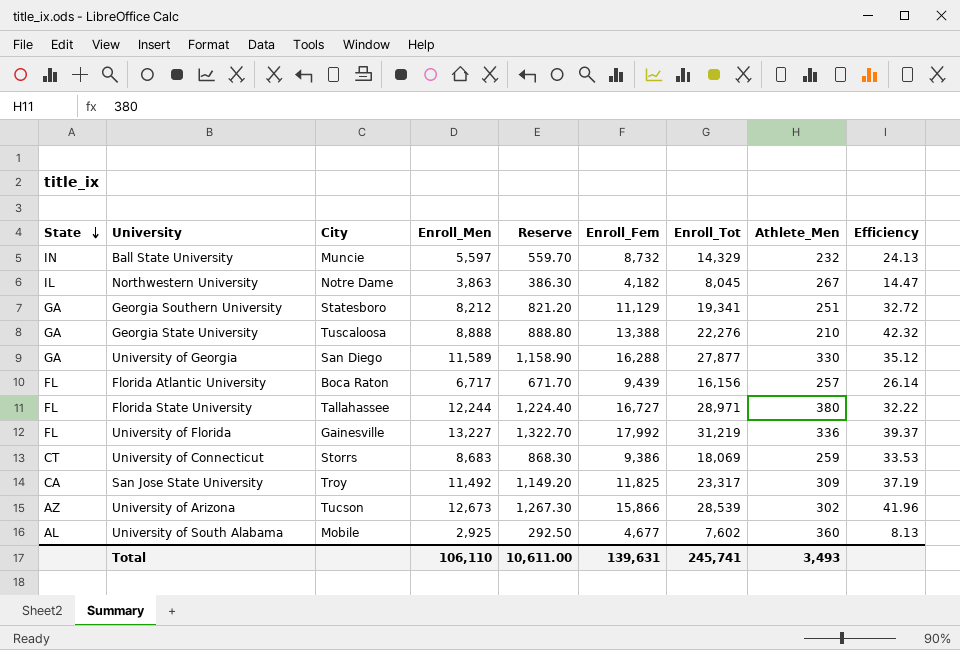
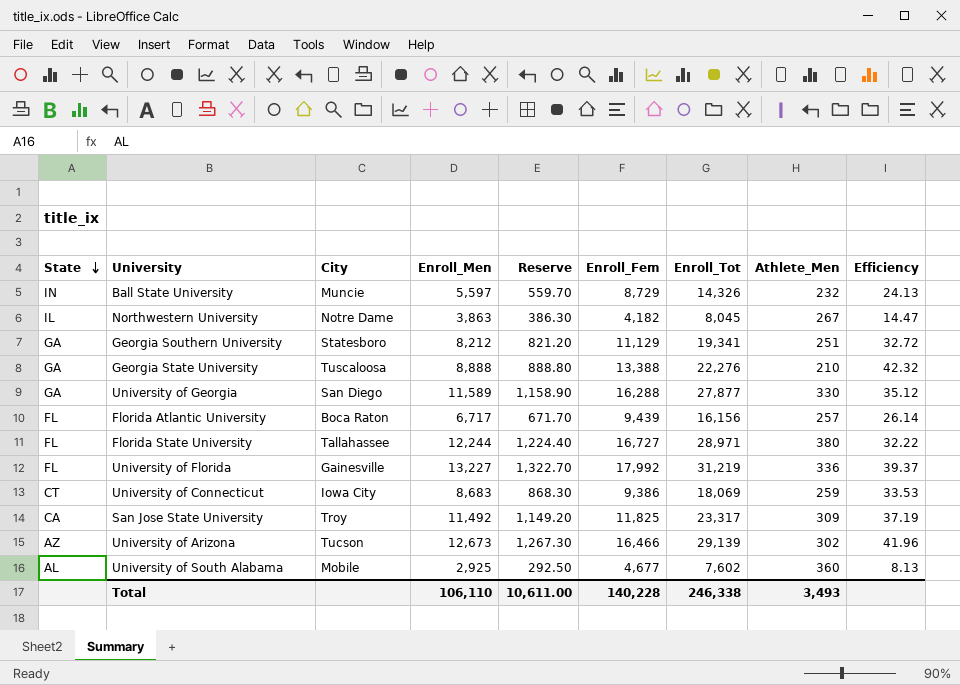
Ball State University | Enroll_Fem: 8,732 -> 8,729
Ball State University | Enroll_Tot: 14,329 -> 14,326
University of Connecticut | City: Storrs -> Iowa City
University of Arizona | Enroll_Fem: 15,866 -> 16,466
University of Arizona | Enroll_Tot: 28,539 -> 29,139
Total | Enroll_Fem: 139,631 -> 140,228
Total | Enroll_Tot: 245,741 -> 246,338

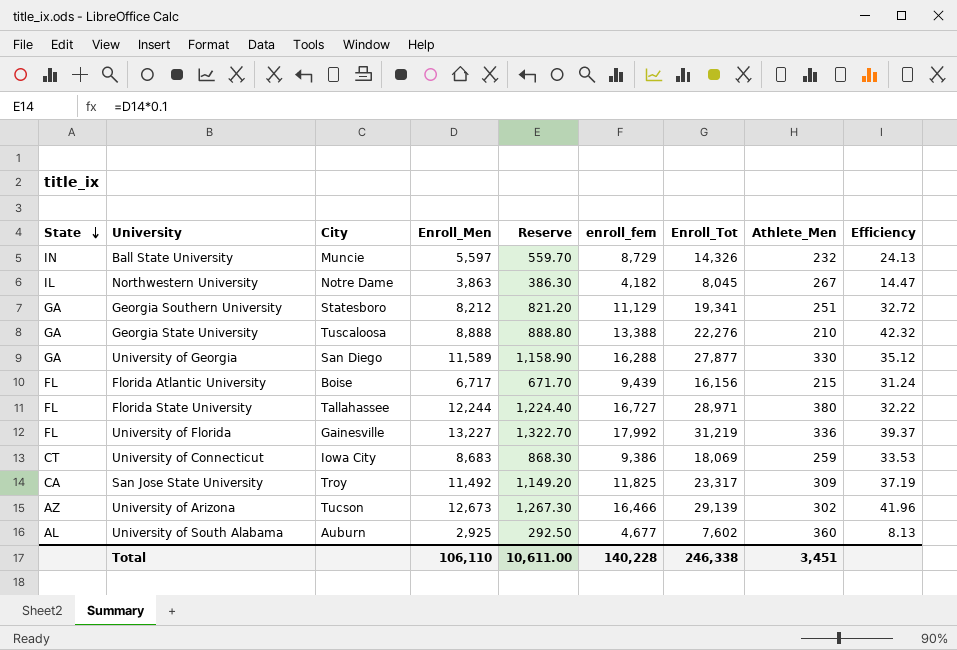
column name: Enroll_Fem -> enroll_fem
Florida Atlantic University | City: Boca Raton -> Boise
Florida Atlantic University | Athlete_Men: 257 -> 215
Florida Atlantic University | Efficiency: 26.14 -> 31.24
University of South Alabama | City: Mobile -> Auburn
Total | Athlete_Men: 3,493 -> 3,451

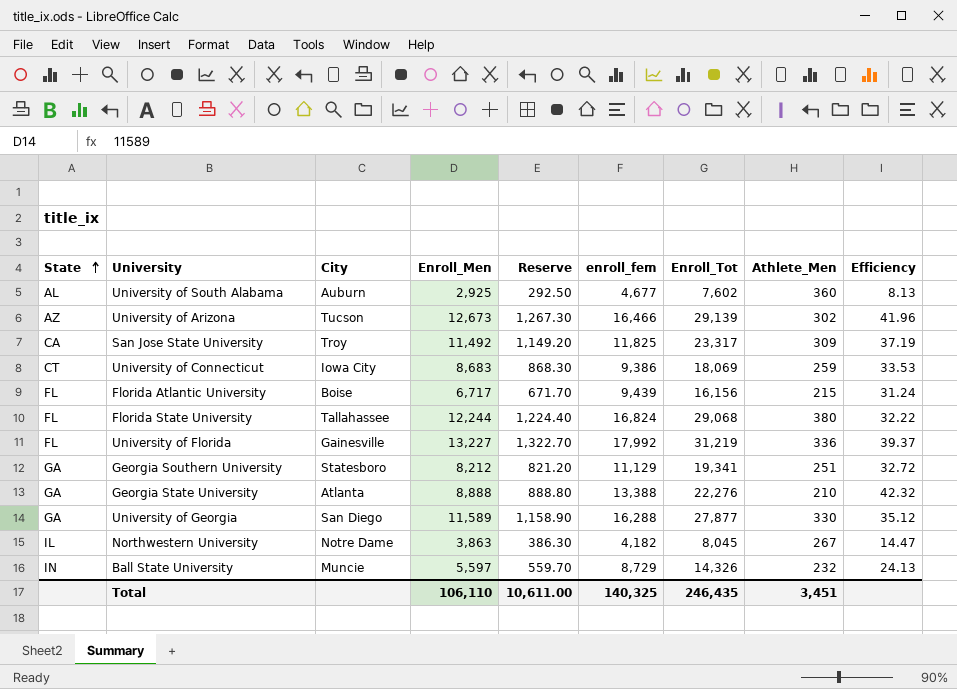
row order: State descending -> State ascending
Florida State University | enroll_fem: 16,727 -> 16,824
Florida State University | Enroll_Tot: 28,971 -> 29,068
Georgia State University | City: Tuscaloosa -> Atlanta
Total | enroll_fem: 140,228 -> 140,325
Total | Enroll_Tot: 246,338 -> 246,435

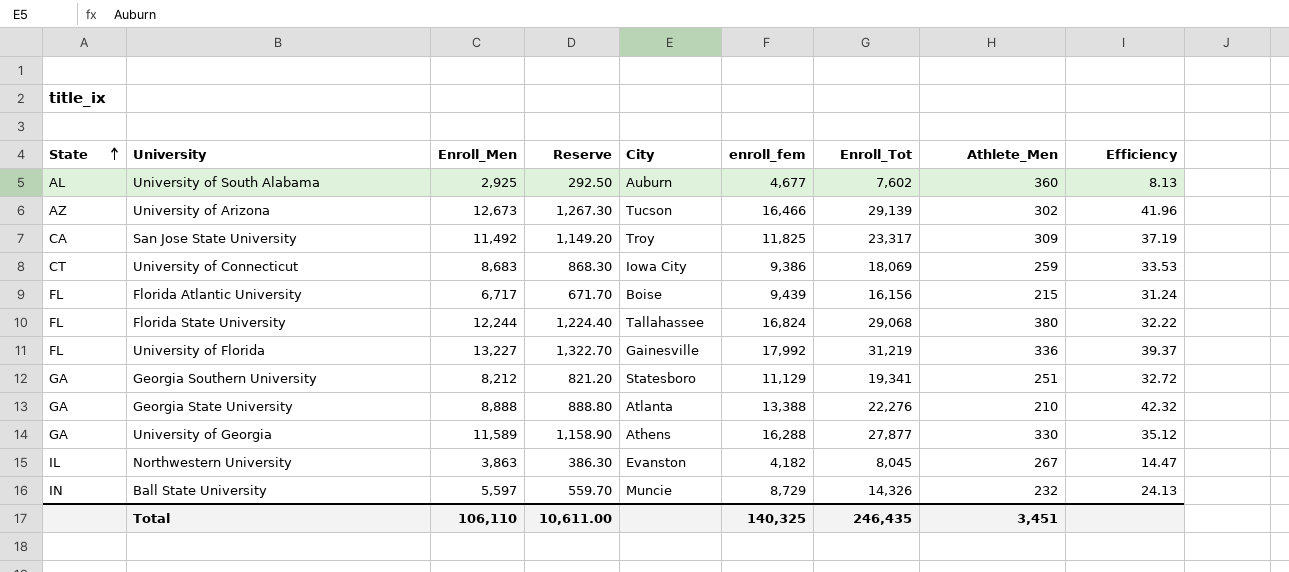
column City | position: 3 -> 5
University of Georgia | City: San Diego -> Athens
Northwestern University | City: Notre Dame -> Evanston

